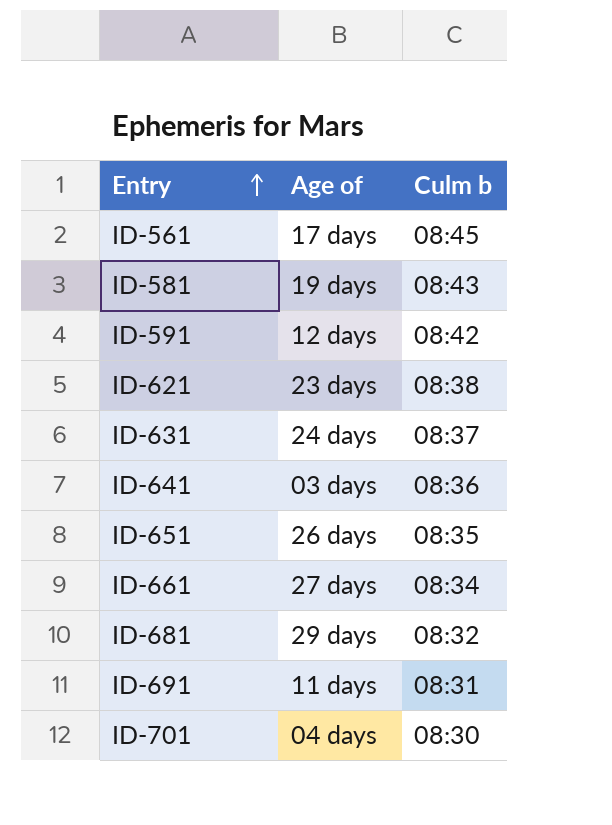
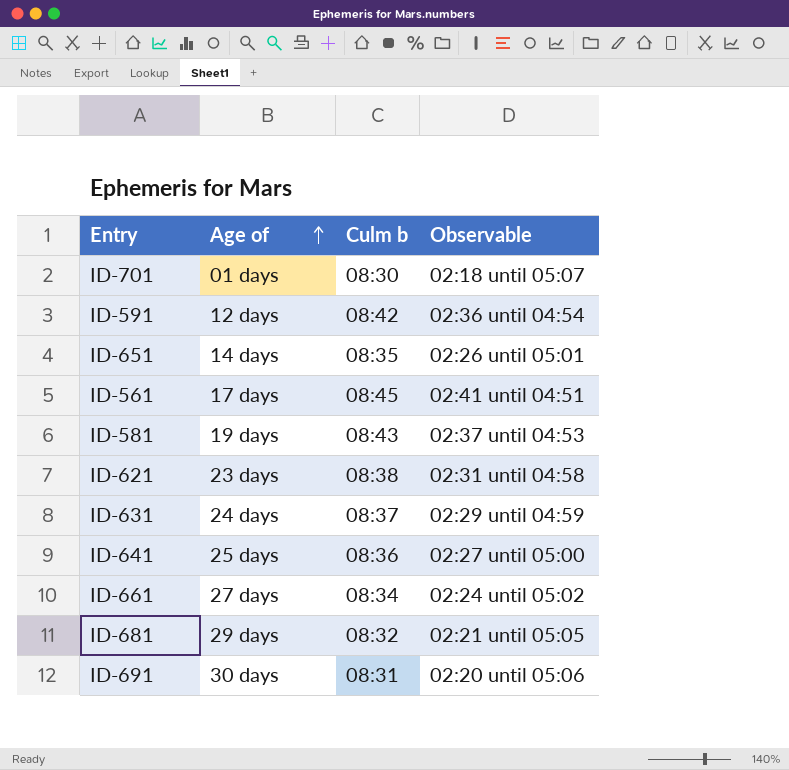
row order: Entry ascending -> Age of ascending
column Observable | position: none -> 4
ID-701 | Age of: 04 days -> 01 days
ID-651 | Age of: 26 days -> 14 days
ID-641 | Age of: 03 days -> 25 days
ID-691 | Age of: 11 days -> 30 days

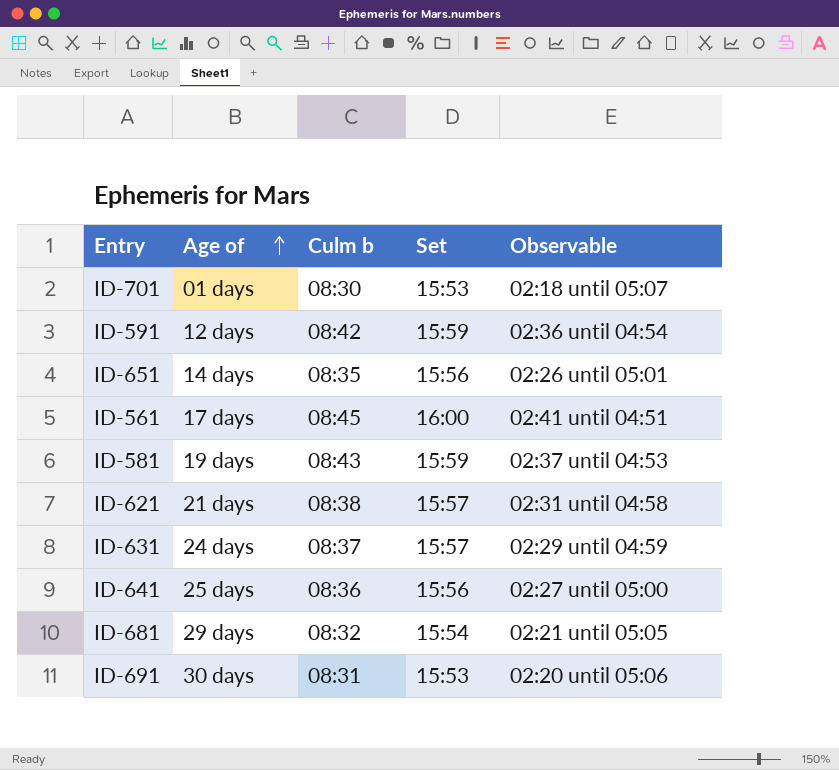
column Set | position: none -> 4
row ID-661: 27 days | 08:34 | 02:24 until 05:02 -> none
ID-621 | Age of: 23 days -> 21 days

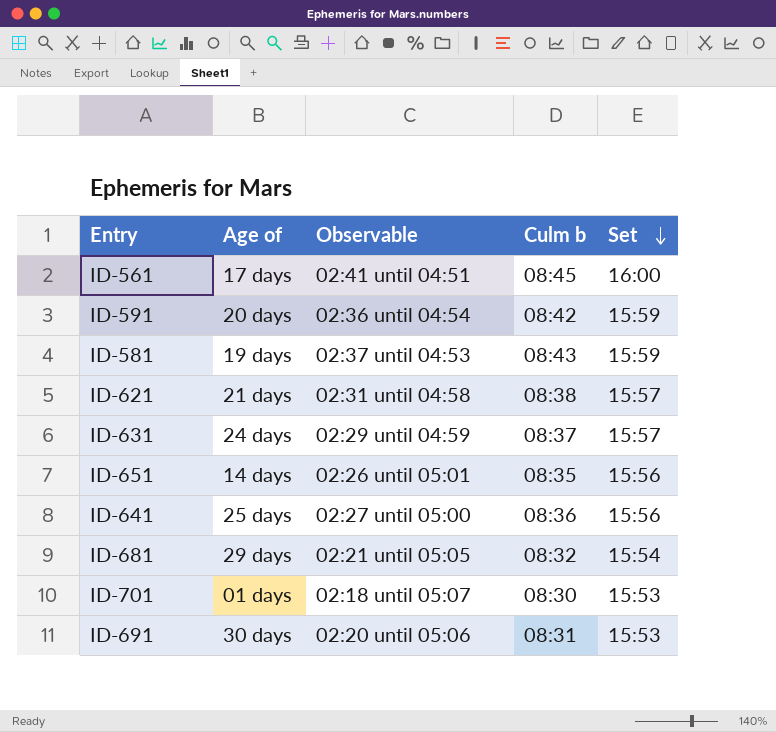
row order: Age of ascending -> Set descending
column Observable | position: 5 -> 3
ID-591 | Age of: 12 days -> 20 days

